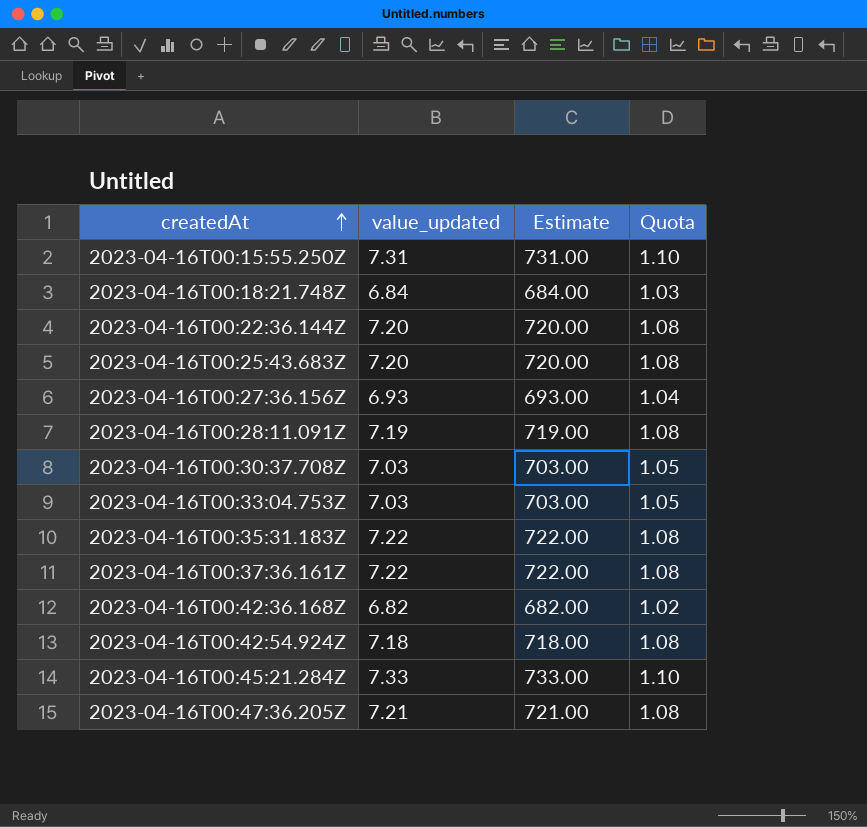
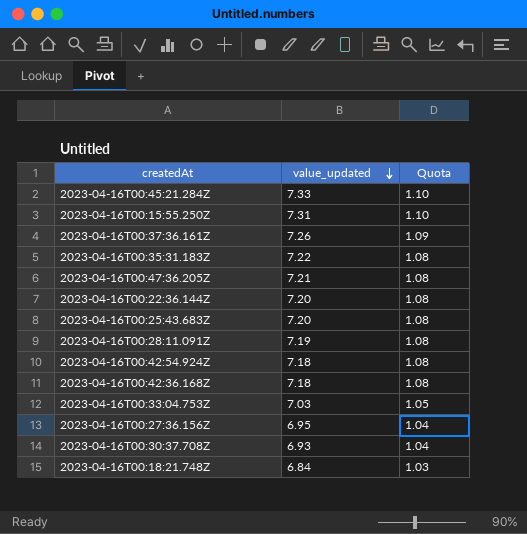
row order: createdAt ascending -> value_updated descending
column Estimate | formula: [value_updated] * 100 -> none
2023-04-16T00:37:36.161Z | value_updated: 7.22 -> 7.26
2023-04-16T00:37:36.161Z | Quota: 1.08 -> 1.09
2023-04-16T00:42:36.168Z | value_updated: 6.82 -> 7.18
2023-04-16T00:42:36.168Z | Quota: 1.02 -> 1.08
2023-04-16T00:27:36.156Z | value_updated: 6.93 -> 6.95
2023-04-16T00:30:37.708Z | value_updated: 7.03 -> 6.93
2023-04-16T00:30:37.708Z | Quota: 1.05 -> 1.04

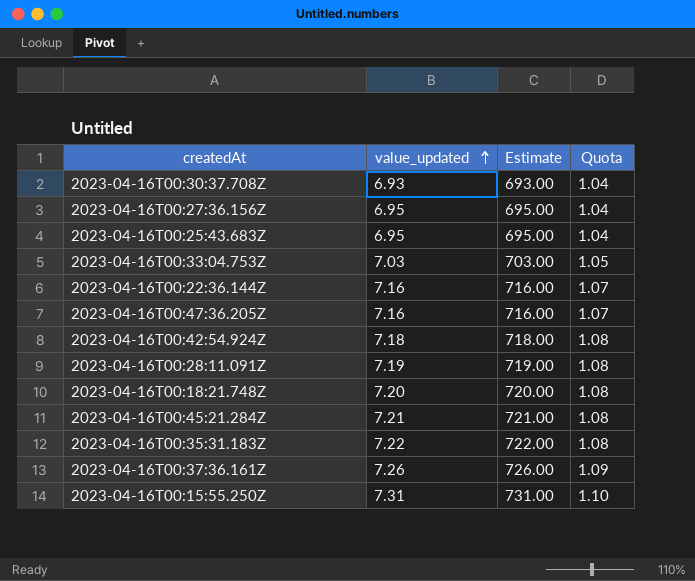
row order: value_updated descending -> value_updated ascending
column Estimate | formula: none -> [value_updated] * 100
row 2023-04-16T00:42:36.168Z: 7.18 | 1.08 -> none
2023-04-16T00:25:43.683Z | value_updated: 7.20 -> 6.95
2023-04-16T00:25:43.683Z | Quota: 1.08 -> 1.04
2023-04-16T00:22:36.144Z | value_updated: 7.20 -> 7.16
2023-04-16T00:22:36.144Z | Quota: 1.08 -> 1.07
2023-04-16T00:47:36.205Z | value_updated: 7.21 -> 7.16
2023-04-16T00:47:36.205Z | Quota: 1.08 -> 1.07
2023-04-16T00:18:21.748Z | value_updated: 6.84 -> 7.20
2023-04-16T00:18:21.748Z | Quota: 1.03 -> 1.08
2023-04-16T00:45:21.284Z | value_updated: 7.33 -> 7.21
2023-04-16T00:45:21.284Z | Quota: 1.10 -> 1.08

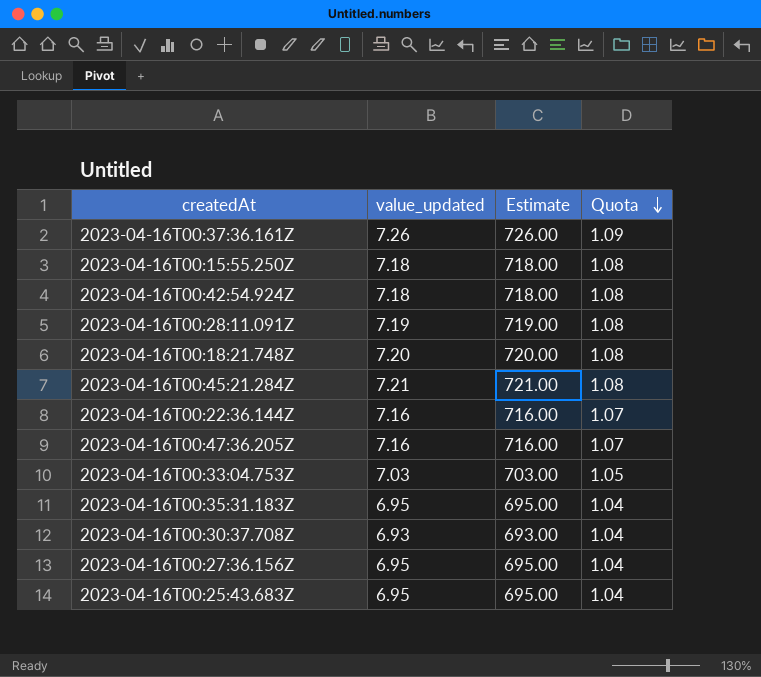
row order: value_updated ascending -> Quota descending
2023-04-16T00:15:55.250Z | value_updated: 7.31 -> 7.18
2023-04-16T00:15:55.250Z | Estimate: 731.00 -> 718.00
2023-04-16T00:15:55.250Z | Quota: 1.10 -> 1.08
2023-04-16T00:35:31.183Z | value_updated: 7.22 -> 6.95
2023-04-16T00:35:31.183Z | Estimate: 722.00 -> 695.00
2023-04-16T00:35:31.183Z | Quota: 1.08 -> 1.04

